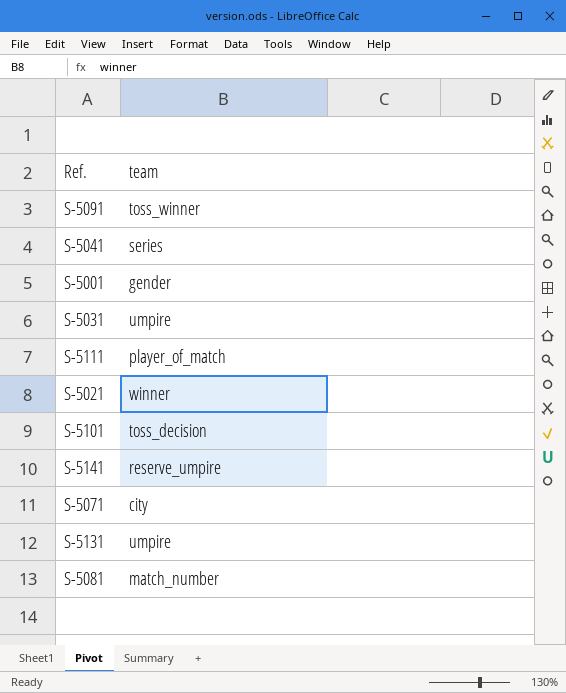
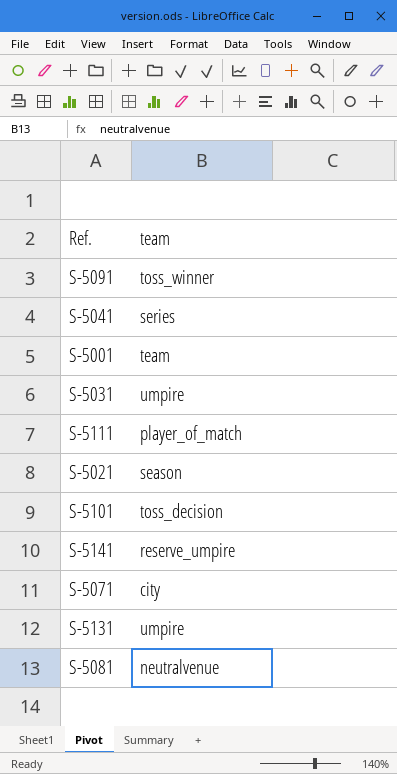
S-5001 | team: gender -> team
S-5021 | team: winner -> season
S-5081 | team: match_number -> neutralvenue

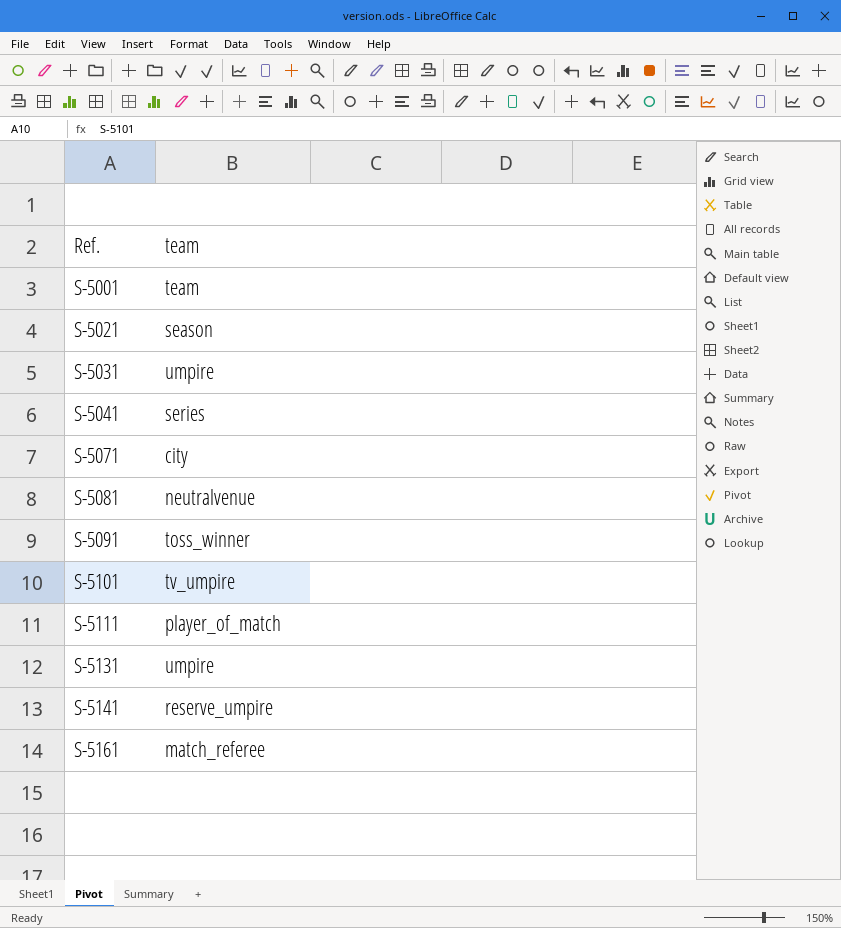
row order: none -> Ref. ascending
S-5101 | team: toss_decision -> tv_umpire
row S-5161: none -> match_referee

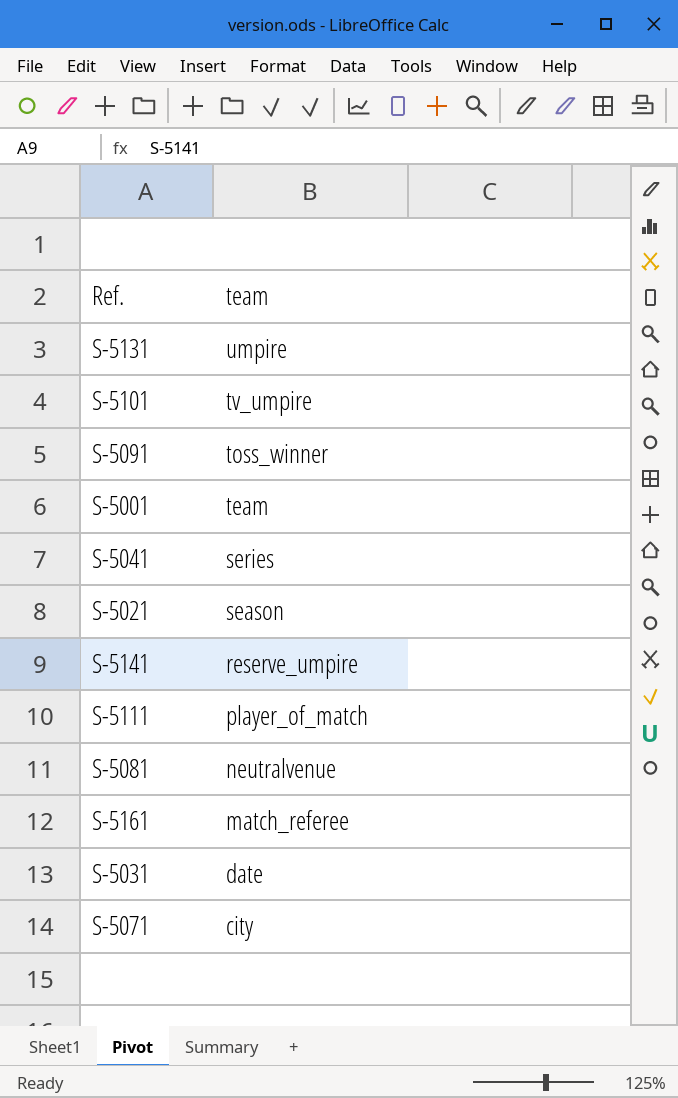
row order: Ref. ascending -> team descending
S-5031 | team: umpire -> date

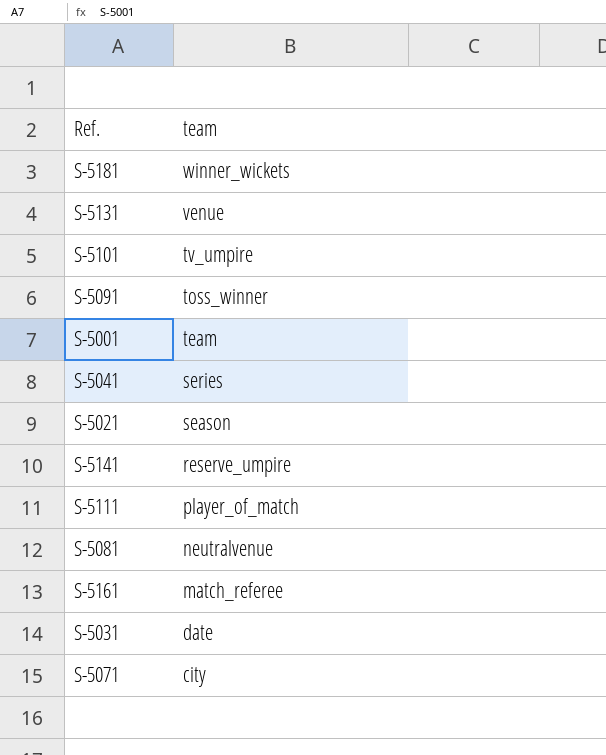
row S-5181: none -> winner_wickets
S-5131 | team: umpire -> venue

